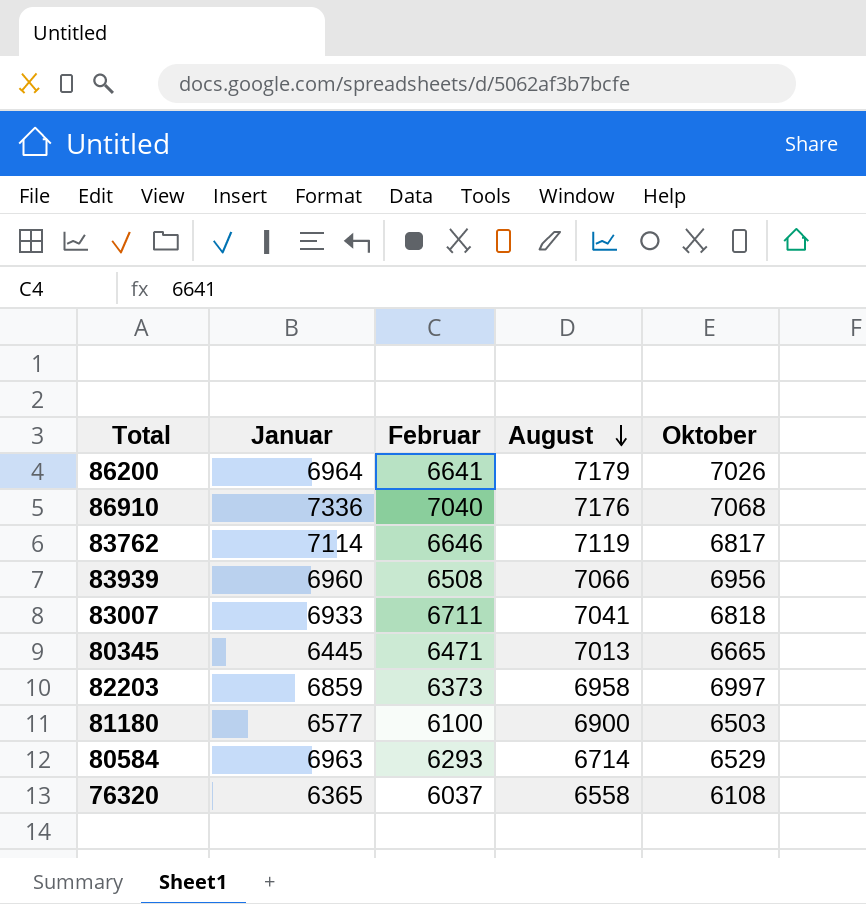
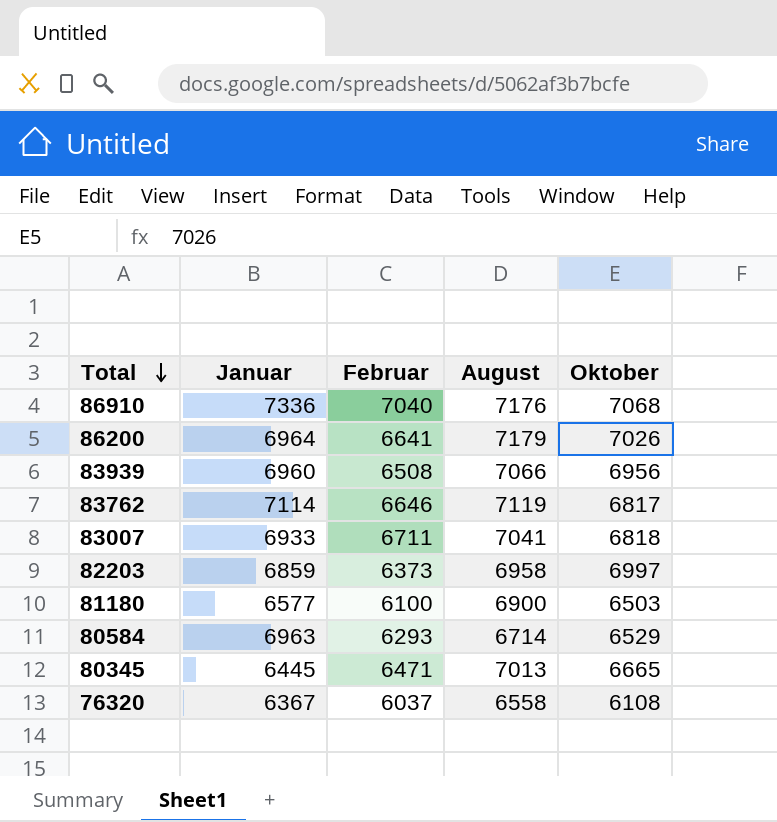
row order: August descending -> Total descending
76320 | Januar: 6365 -> 6367

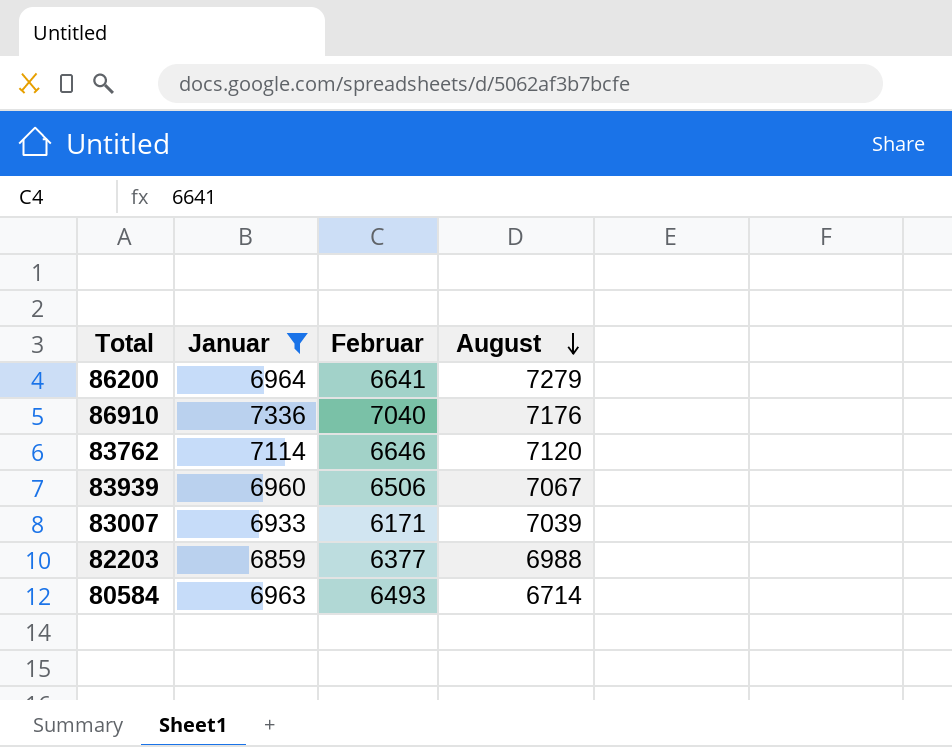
filter: none -> Januar >= 6859
row order: Total descending -> August descending
column Oktober | position: 5 -> none
86200 | August: 7179 -> 7279
83762 | August: 7119 -> 7120
83939 | Februar: 6508 -> 6506
83939 | August: 7066 -> 7067
83007 | Februar: 6711 -> 6171
83007 | August: 7041 -> 7039
82203 | Februar: 6373 -> 6377
82203 | August: 6958 -> 6988
80584 | Februar: 6293 -> 6493

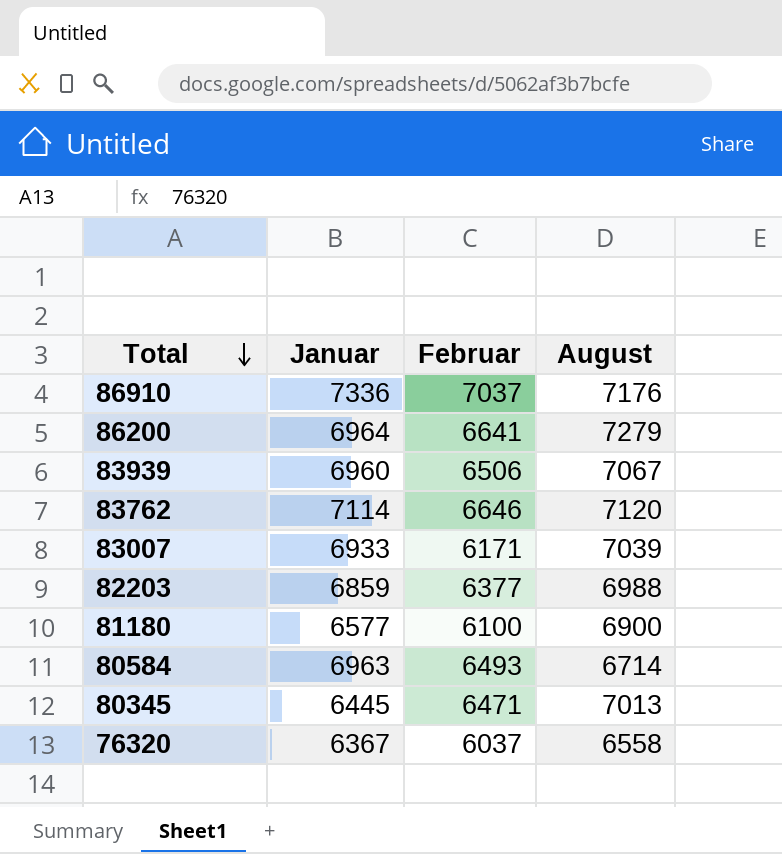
filter: Januar >= 6859 -> none
row order: August descending -> Total descending
86910 | Februar: 7040 -> 7037

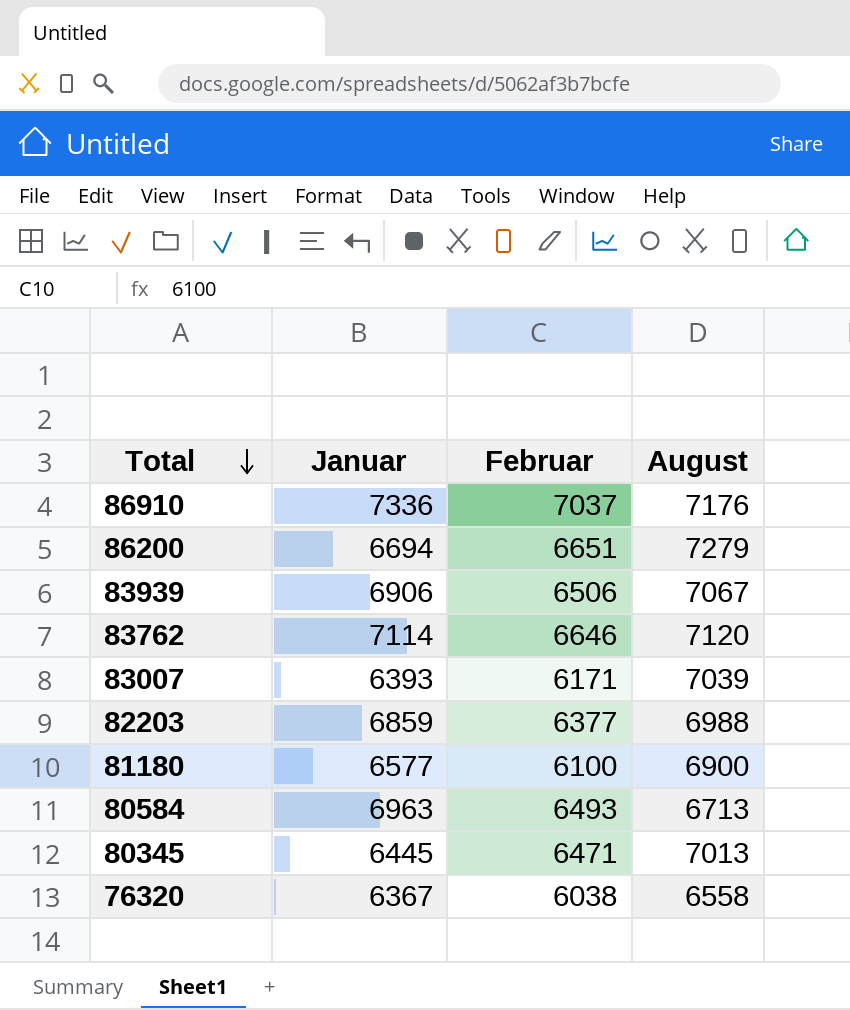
86200 | Januar: 6964 -> 6694
86200 | Februar: 6641 -> 6651
83939 | Januar: 6960 -> 6906
83007 | Januar: 6933 -> 6393
80584 | August: 6714 -> 6713
76320 | Februar: 6037 -> 6038

